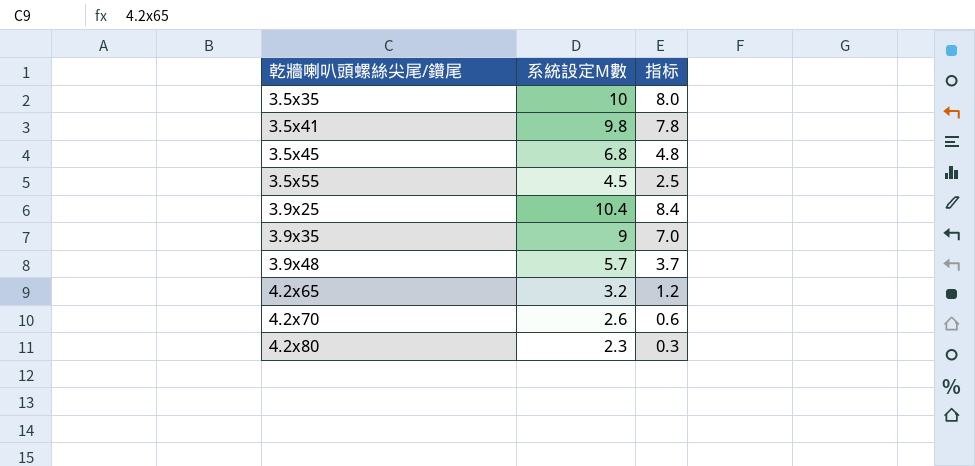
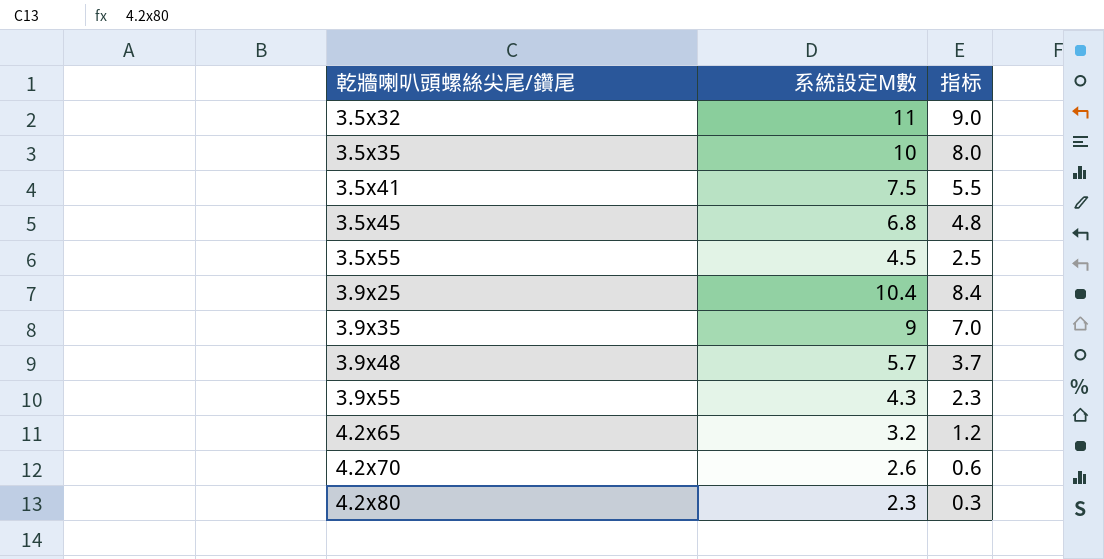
row 3.5x32: none -> 11 | 9.0
3.5x41 | 系統設定M數: 9.8 -> 7.5
3.5x41 | 指标: 7.8 -> 5.5
row 3.9x55: none -> 4.3 | 2.3

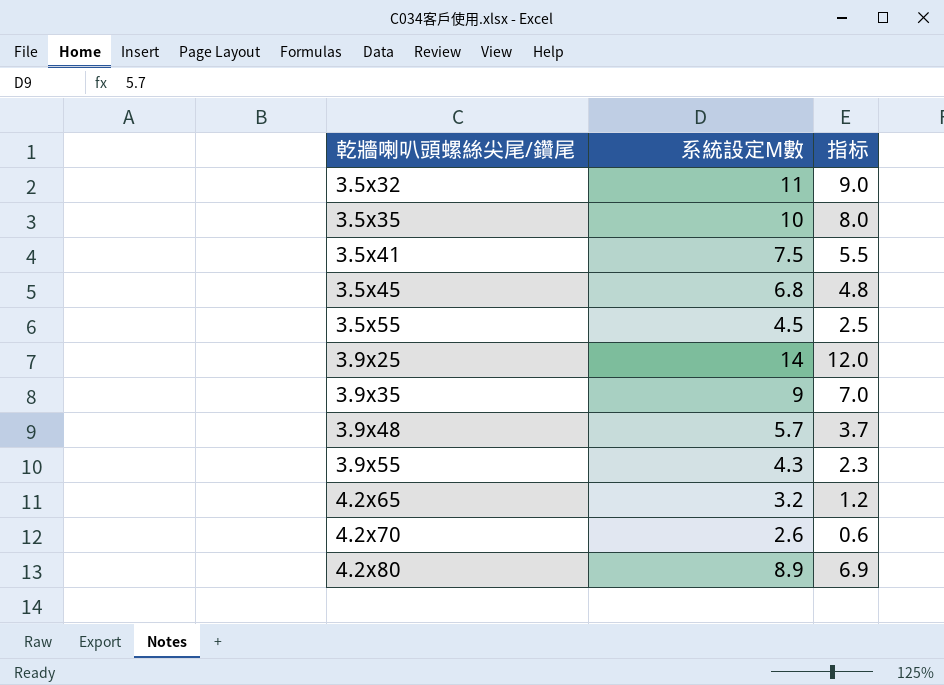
3.9x25 | 系統設定M數: 10.4 -> 14
3.9x25 | 指标: 8.4 -> 12.0
4.2x80 | 系統設定M數: 2.3 -> 8.9
4.2x80 | 指标: 0.3 -> 6.9

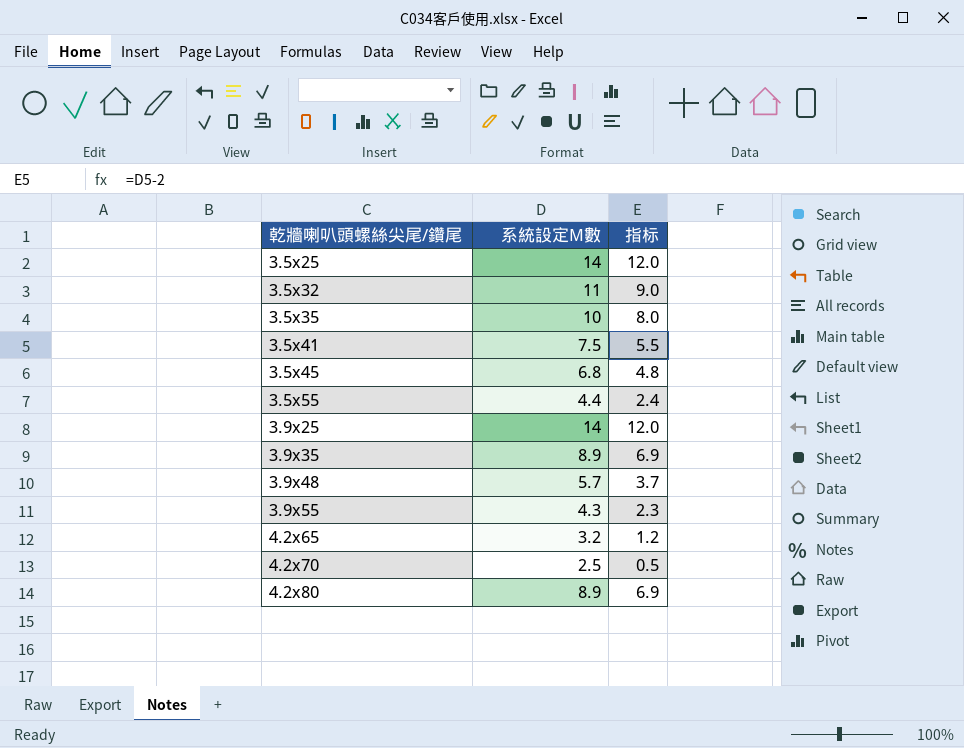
row 3.5x25: none -> 14 | 12.0
3.5x55 | 系統設定M數: 4.5 -> 4.4
3.5x55 | 指标: 2.5 -> 2.4
3.9x35 | 系統設定M數: 9 -> 8.9
3.9x35 | 指标: 7.0 -> 6.9
4.2x70 | 系統設定M數: 2.6 -> 2.5
4.2x70 | 指标: 0.6 -> 0.5

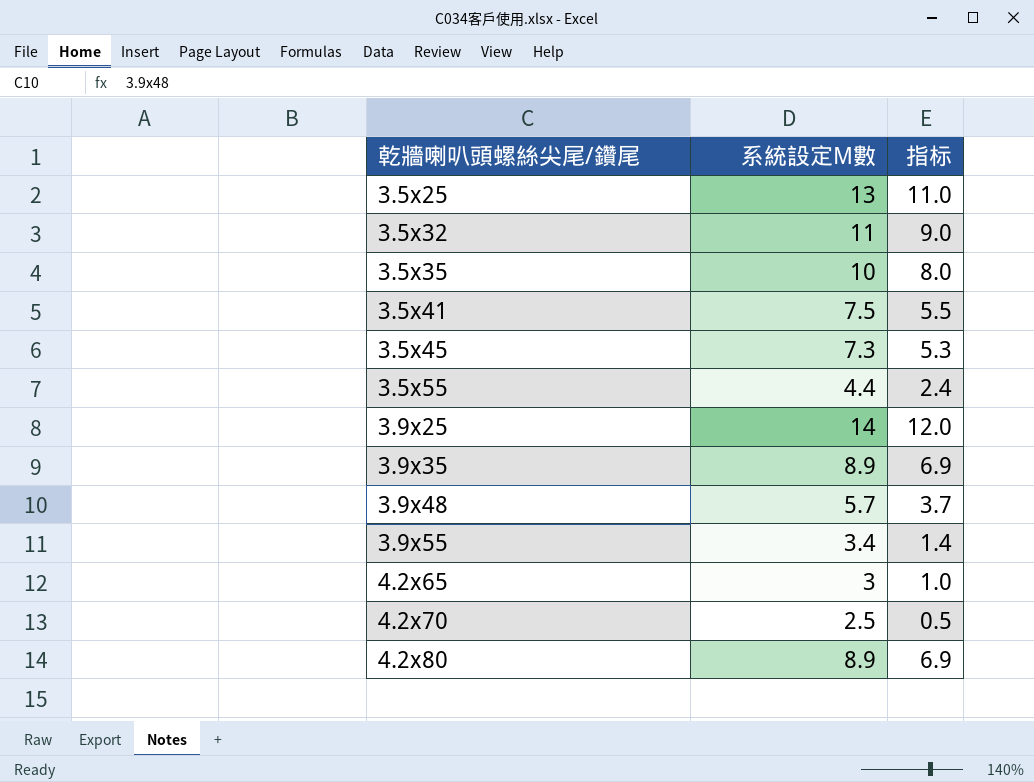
3.5x25 | 系統設定M數: 14 -> 13
3.5x25 | 指标: 12.0 -> 11.0
3.5x45 | 系統設定M數: 6.8 -> 7.3
3.5x45 | 指标: 4.8 -> 5.3
3.9x55 | 系統設定M數: 4.3 -> 3.4
3.9x55 | 指标: 2.3 -> 1.4
4.2x65 | 系統設定M數: 3.2 -> 3
4.2x65 | 指标: 1.2 -> 1.0

